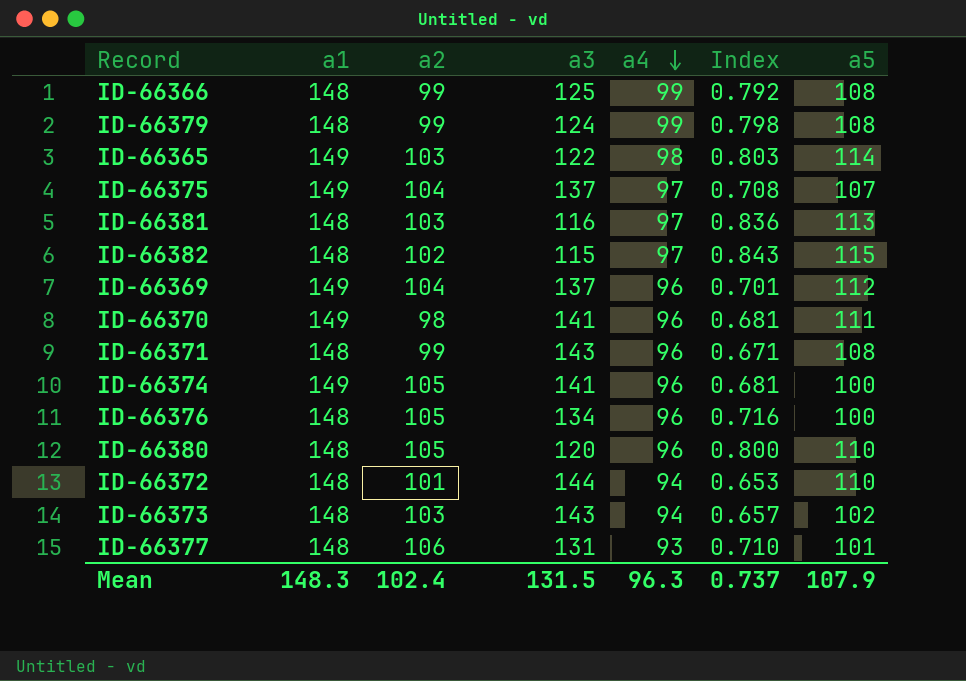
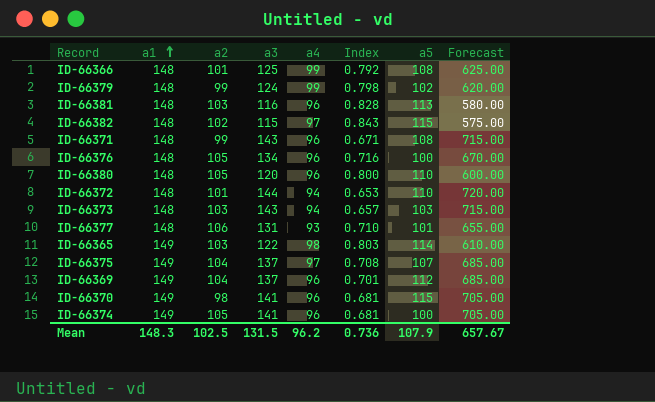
row order: a4 descending -> a1 ascending
column Forecast | formula: none -> [a3] * 5
ID-66366 | a2: 99 -> 101
ID-66379 | a5: 108 -> 102
ID-66381 | a4: 97 -> 96
ID-66381 | Index: 0.836 -> 0.828
ID-66373 | a5: 102 -> 103
ID-66370 | a5: 111 -> 115
Mean | a2: 102.4 -> 102.5
Mean | a4: 96.3 -> 96.2
Mean | Index: 0.737 -> 0.736

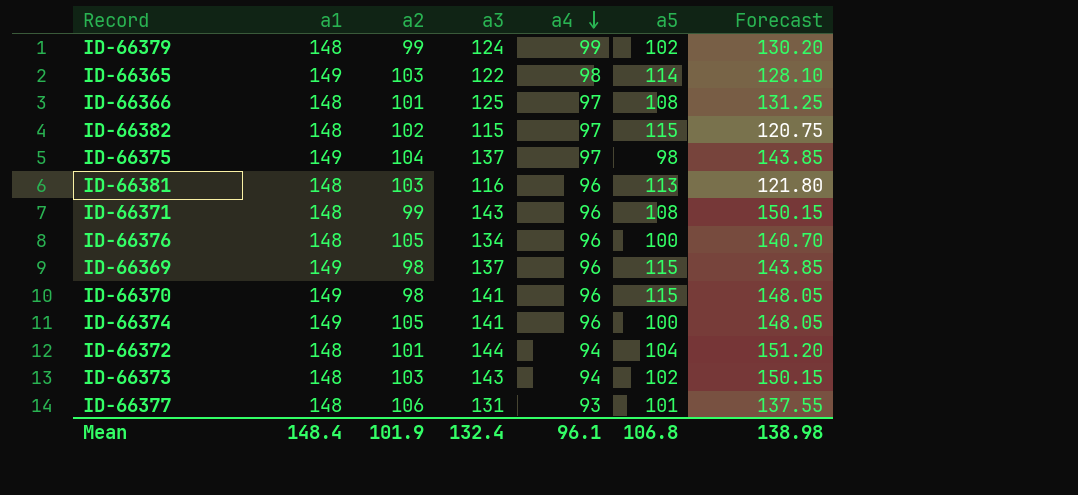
row order: a1 ascending -> a4 descending
column Index | formula: [a4] / [a3] -> none
column Forecast | formula: [a3] * 5 -> [a3] * 1.05
row ID-66380: 148 | 105 | 120 | 96 | 0.800 | 110 | 600.00 -> none
ID-66366 | a4: 99 -> 97
ID-66375 | a5: 107 -> 98
ID-66369 | a2: 104 -> 98
ID-66369 | a5: 112 -> 115
ID-66372 | a5: 110 -> 104
ID-66373 | a5: 103 -> 102
Mean | a1: 148.3 -> 148.4
Mean | a2: 102.5 -> 101.9
Mean | a3: 131.5 -> 132.4
Mean | a4: 96.2 -> 96.1
Mean | a5: 107.9 -> 106.8
Mean | Forecast: 657.67 -> 138.98

